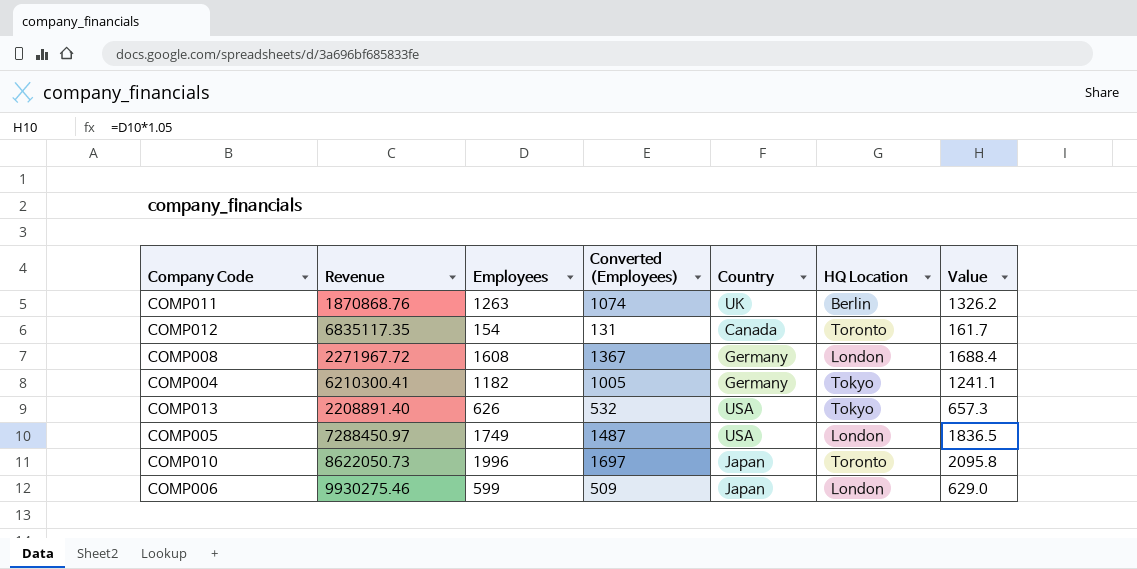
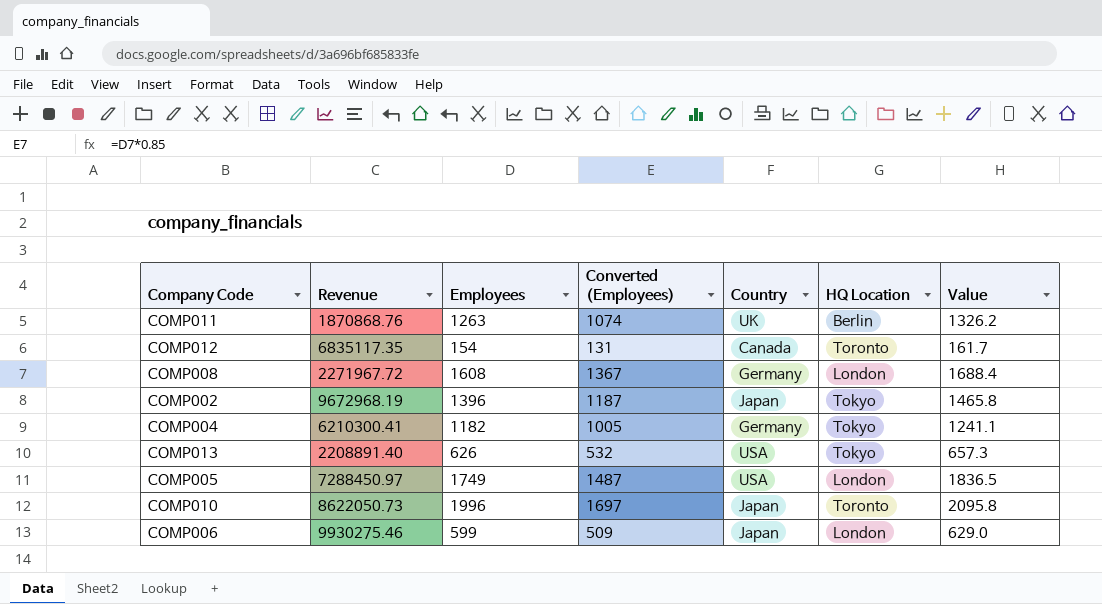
row COMP002: none -> 9672968.19 | 1396 | 1187 | Japan | Tokyo | 1465.8

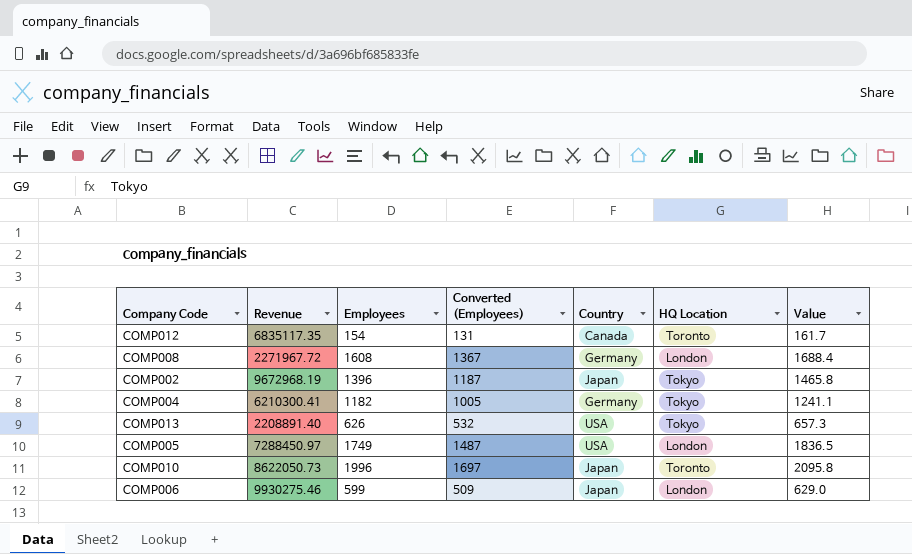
row COMP011: 1870868.76 | 1263 | 1074 | UK | Berlin | 1326.2 -> none

